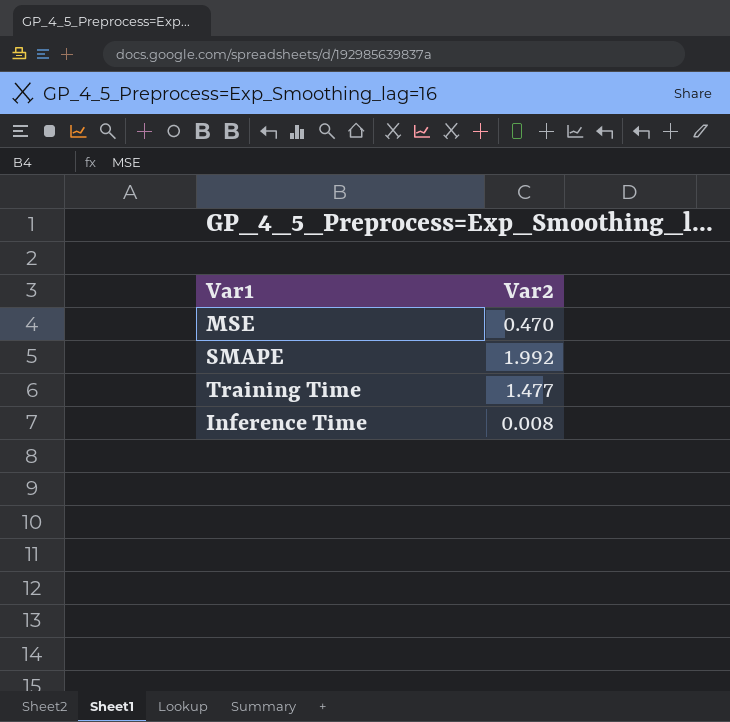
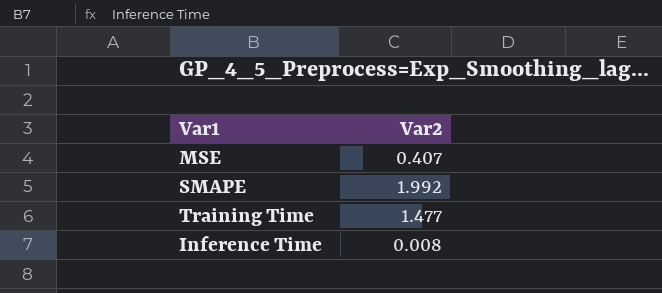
MSE | Var2: 0.470 -> 0.407

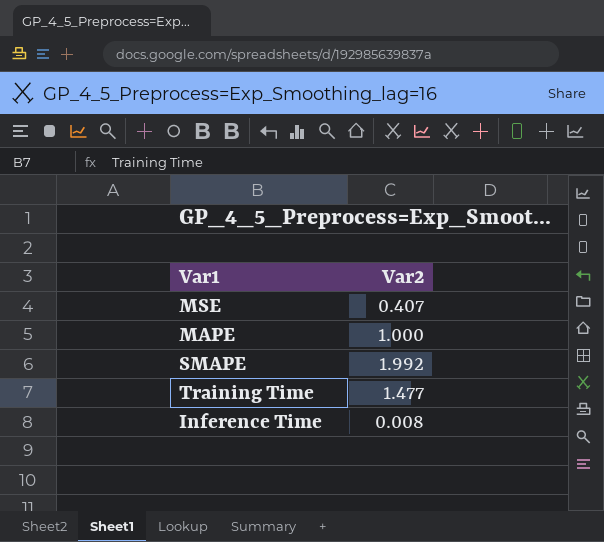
row MAPE: none -> 1.000

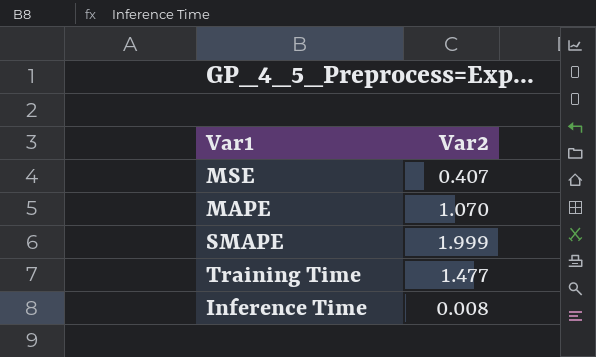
MAPE | Var2: 1.000 -> 1.070
SMAPE | Var2: 1.992 -> 1.999

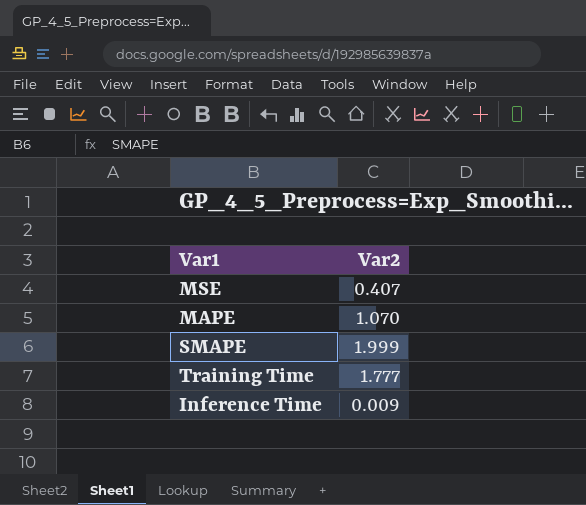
Training Time | Var2: 1.477 -> 1.777
Inference Time | Var2: 0.008 -> 0.009

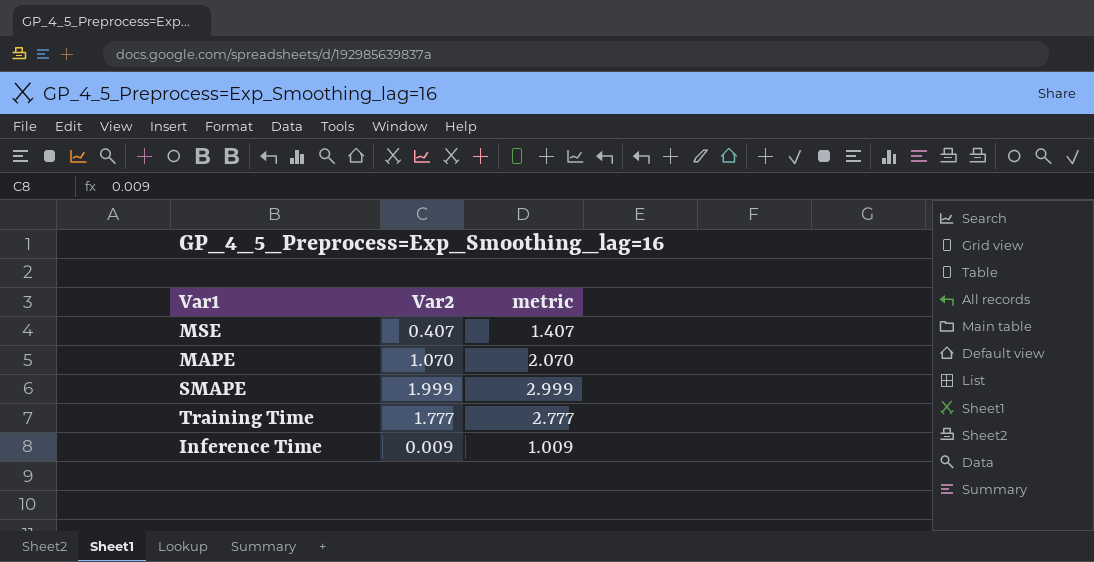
column metric | formula: none -> [Var2] + 1

